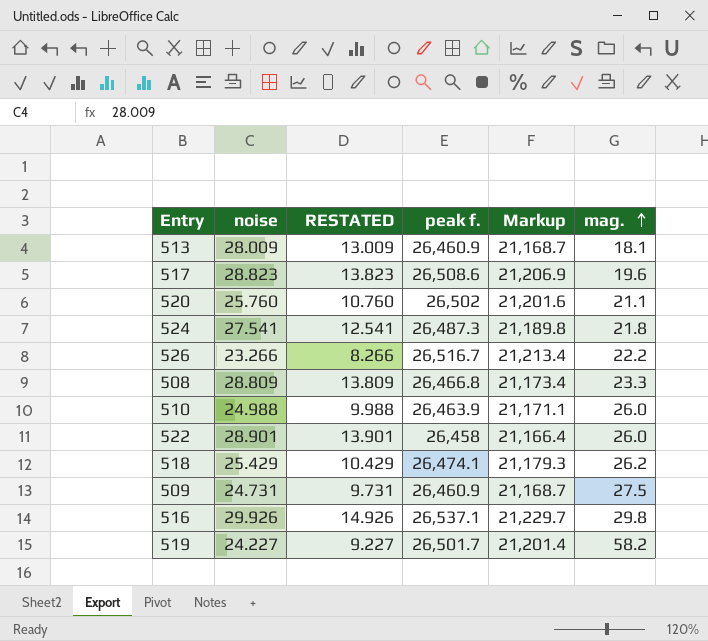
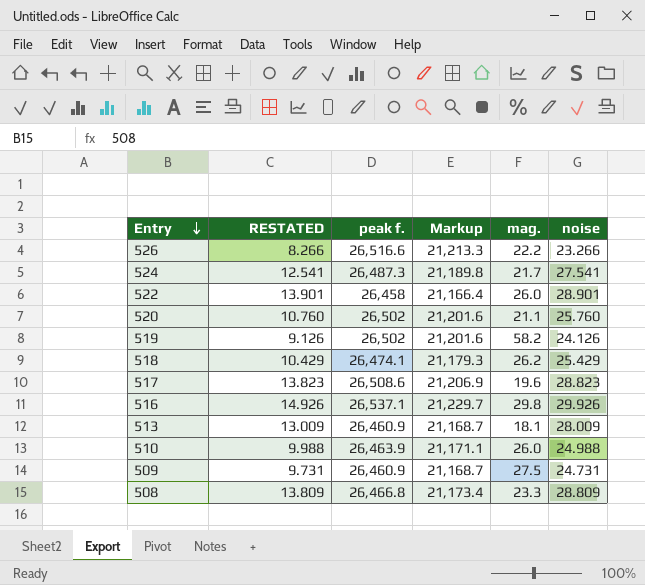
row order: mag. ascending -> Entry descending
column noise | position: 2 -> 6
526 | peak f.: 26,516.7 -> 26,516.6
526 | Markup: 21,213.4 -> 21,213.3
524 | mag.: 21.8 -> 21.7
519 | RESTATED: 9.227 -> 9.126
519 | peak f.: 26,501.7 -> 26,502
519 | Markup: 21,201.4 -> 21,201.6
519 | noise: 24.227 -> 24.126

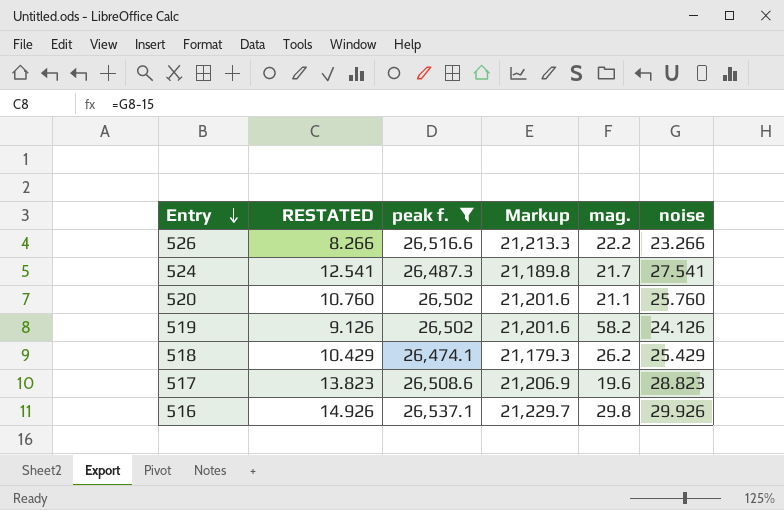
filter: none -> peak f. >= 26,474.1

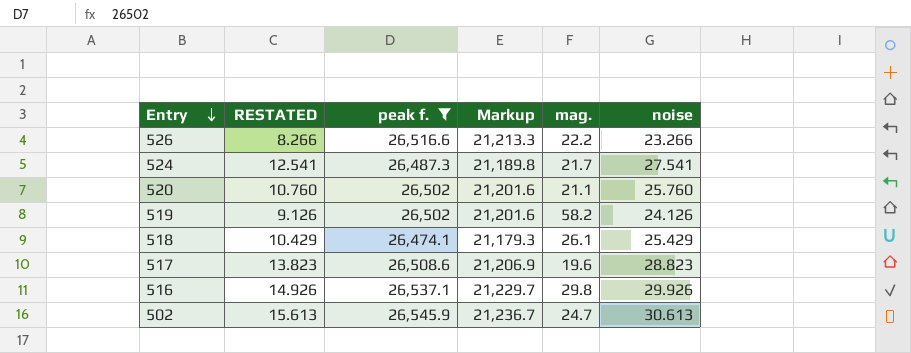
518 | mag.: 26.2 -> 26.1
row 502: none -> 15.613 | 26,545.9 | 21,236.7 | 24.7 | 30.613

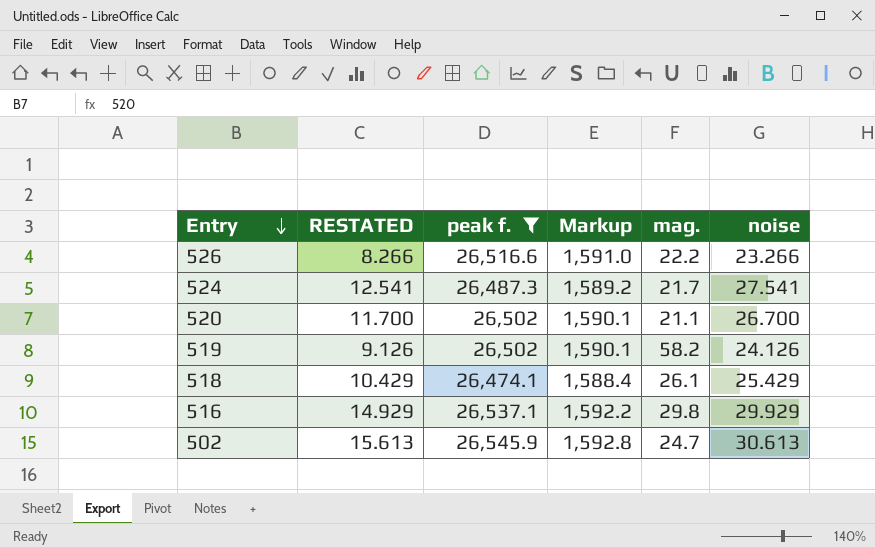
column Markup | formula: [peak f.] * 0.8 -> [peak f.] * 0.06
row 517: 13.823 | 26,508.6 | 21,206.9 | 19.6 | 28.823 -> none
520 | RESTATED: 10.760 -> 11.700
520 | noise: 25.760 -> 26.700
516 | RESTATED: 14.926 -> 14.929
516 | noise: 29.926 -> 29.929

